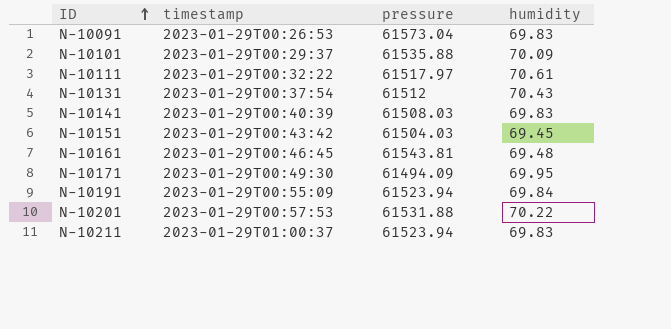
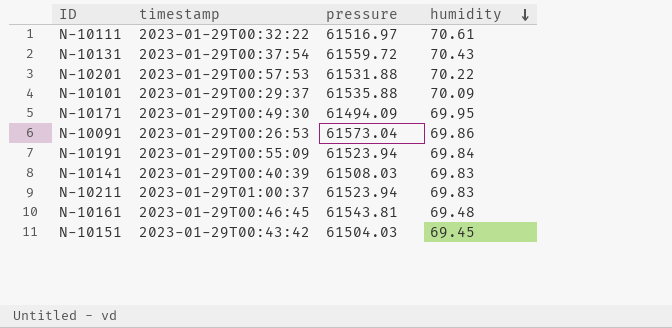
row order: ID ascending -> humidity descending
N-10111 | pressure: 61517.97 -> 61516.97
N-10131 | pressure: 61512 -> 61559.72
N-10091 | humidity: 69.83 -> 69.86

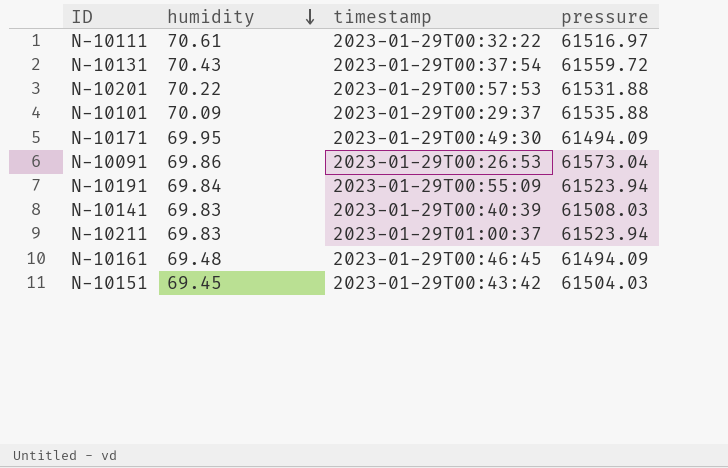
column humidity | position: 4 -> 2
N-10161 | pressure: 61543.81 -> 61494.09

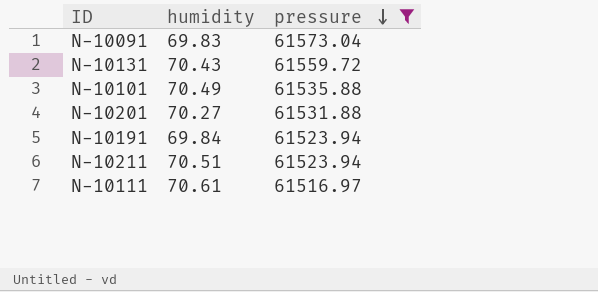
filter: none -> pressure >= 61516.97
row order: humidity descending -> pressure descending
column timestamp | position: 3 -> none
N-10091 | humidity: 69.86 -> 69.83
N-10101 | humidity: 70.09 -> 70.49
N-10201 | humidity: 70.22 -> 70.27
N-10211 | humidity: 69.83 -> 70.51

